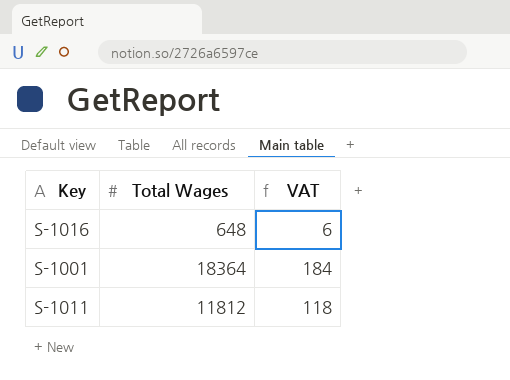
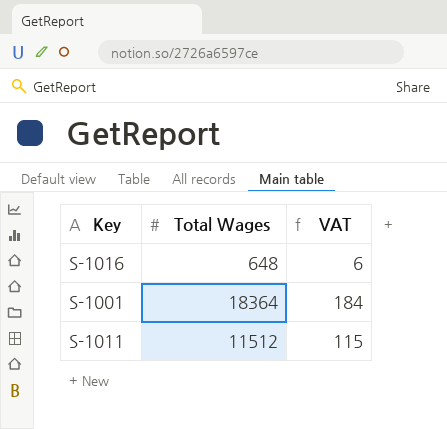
S-1011 | Total Wages: 11812 -> 11512
S-1011 | VAT: 118 -> 115

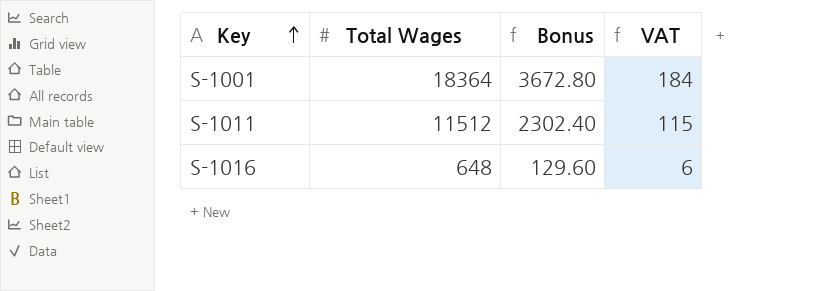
row order: none -> Key ascending
column Bonus | formula: none -> [Total Wages] * 0.2

